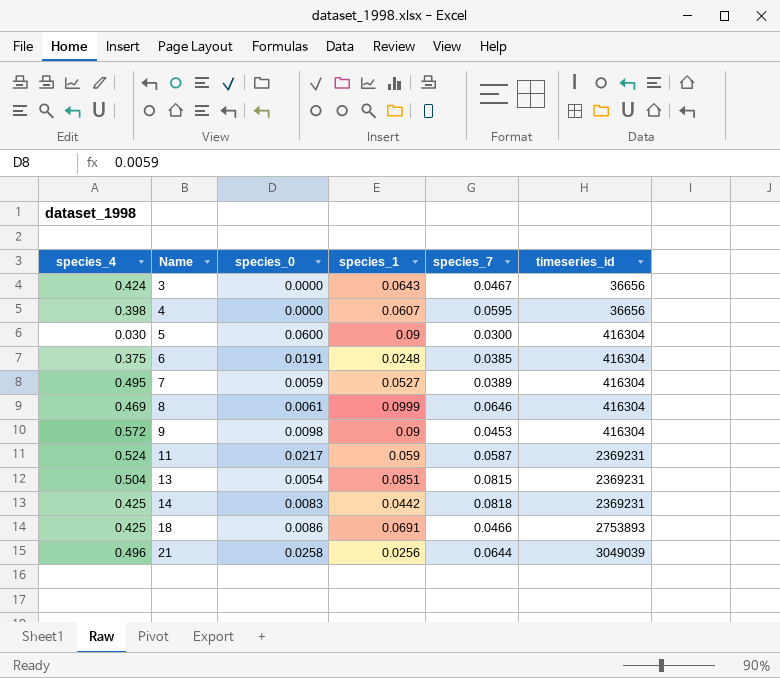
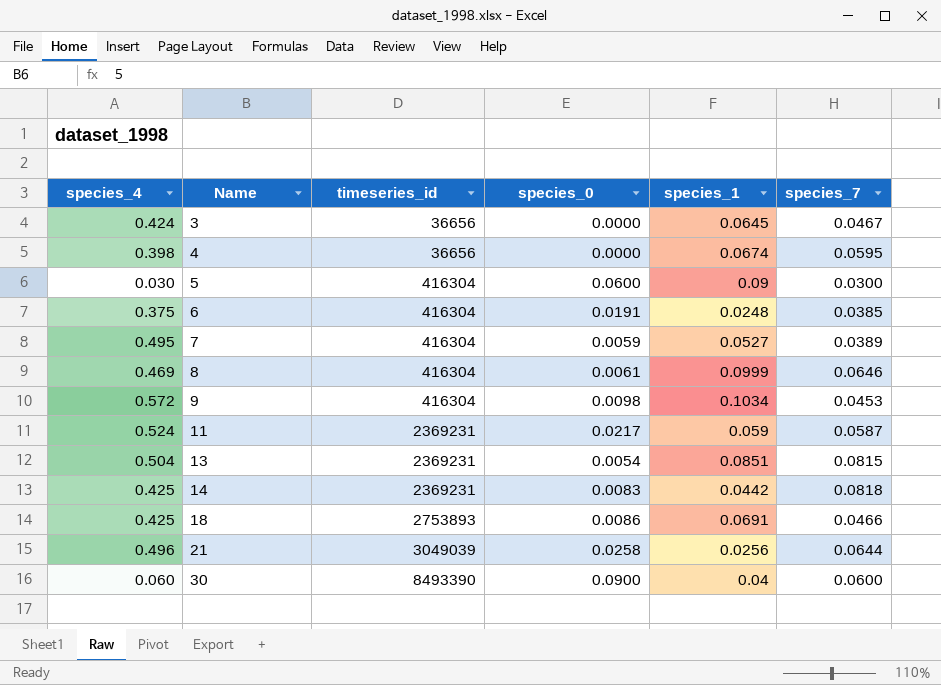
column timeseries_id | position: 6 -> 3
3 | species_1: 0.0643 -> 0.0645
4 | species_1: 0.0607 -> 0.0674
9 | species_1: 0.09 -> 0.1034
row 30: none -> 0.060 | 8493390 | 0.0900 | 0.04 | 0.0600

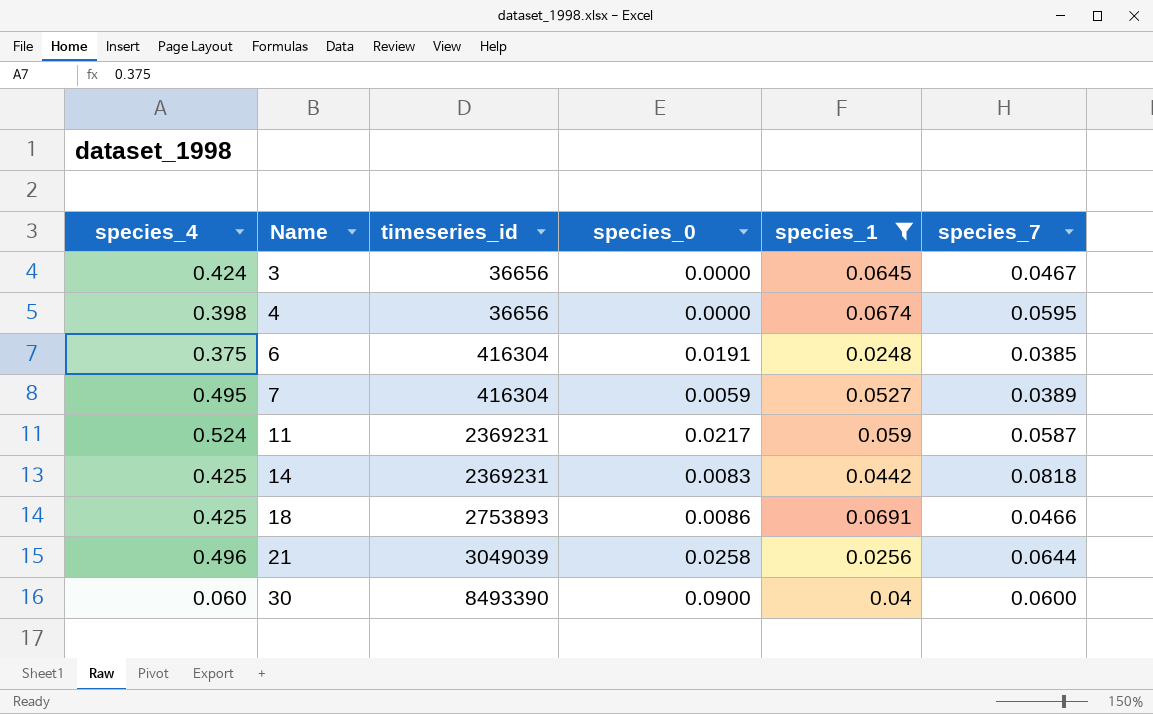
filter: none -> species_1 <= 0.0691

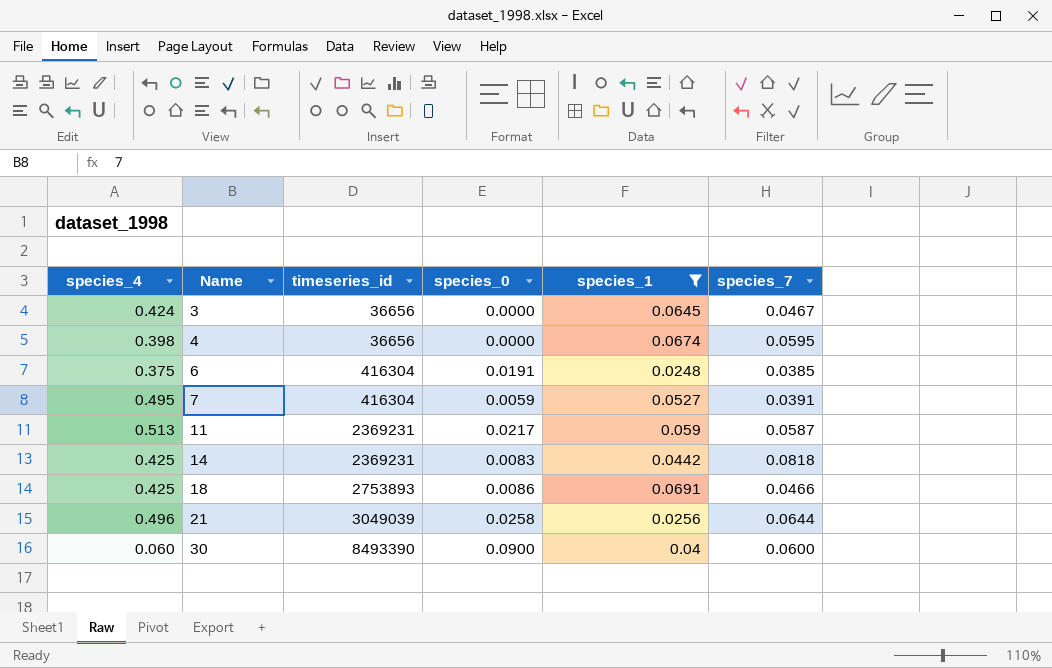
7 | species_7: 0.0389 -> 0.0391
11 | species_4: 0.524 -> 0.513

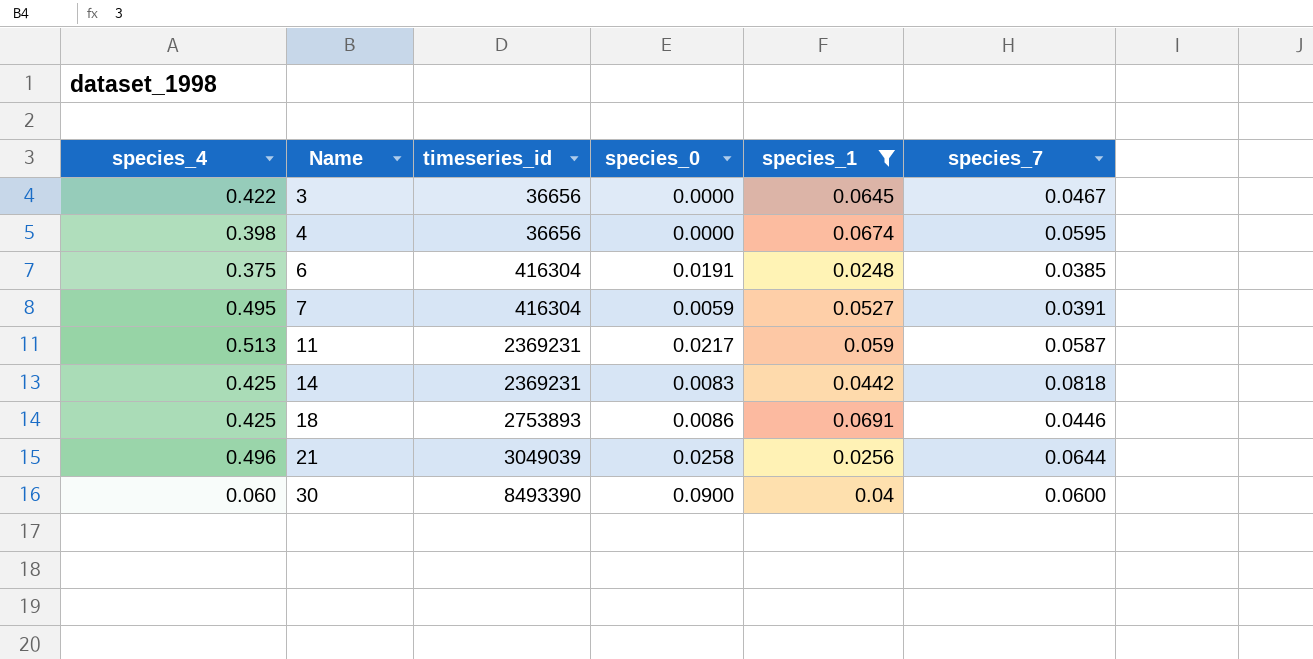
3 | species_4: 0.424 -> 0.422
18 | species_7: 0.0466 -> 0.0446

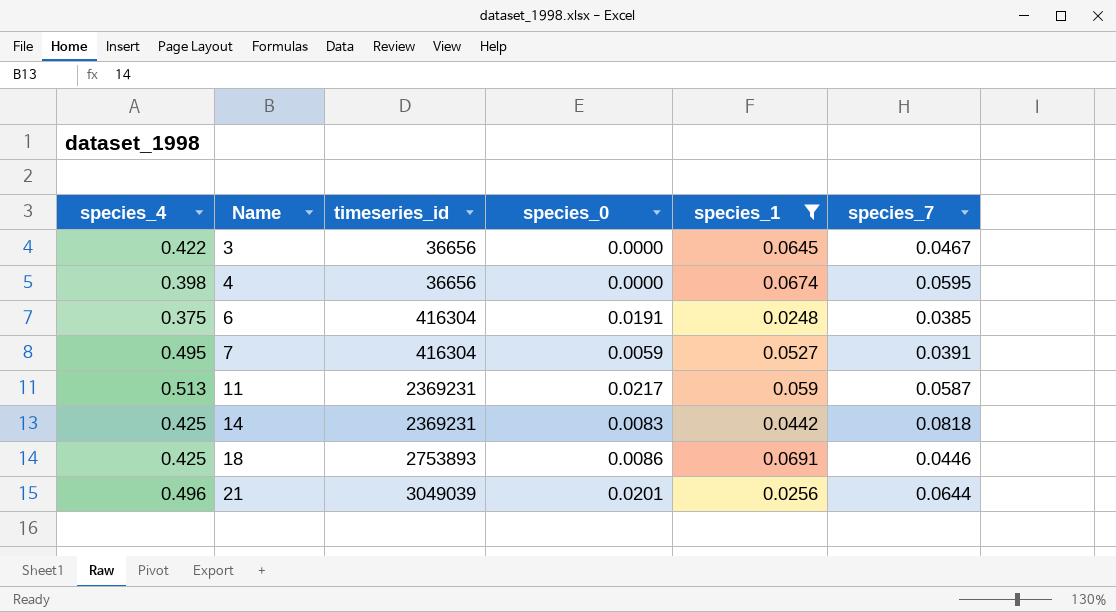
row 30: 0.060 | 8493390 | 0.0900 | 0.04 | 0.0600 -> none
21 | species_0: 0.0258 -> 0.0201

